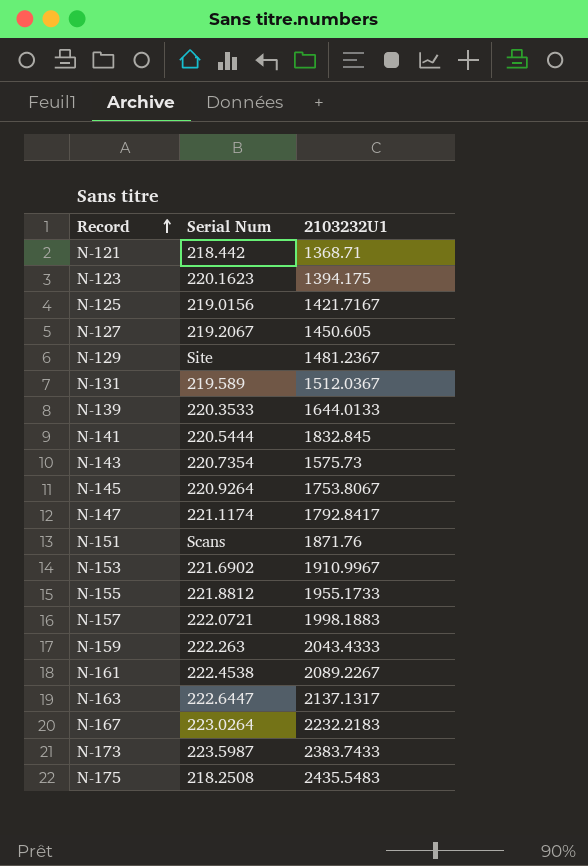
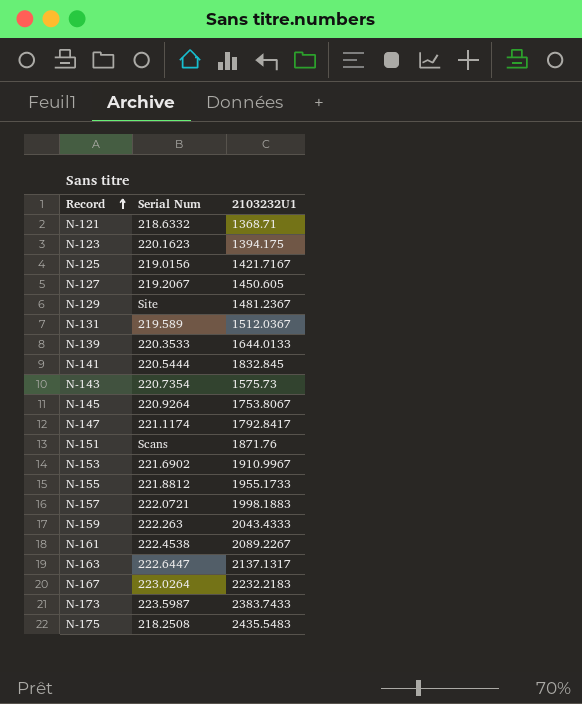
N-121 | Serial Num: 218.442 -> 218.6332

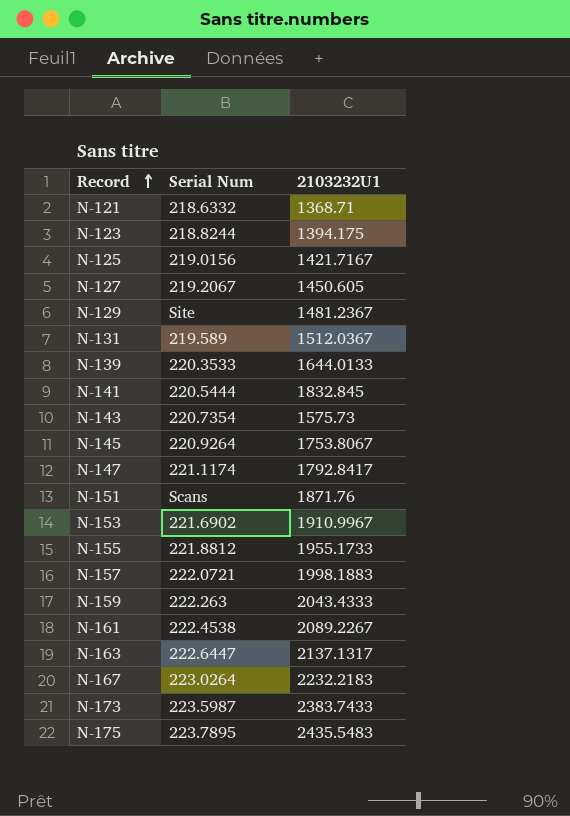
N-123 | Serial Num: 220.1623 -> 218.8244
N-175 | Serial Num: 218.2508 -> 223.7895

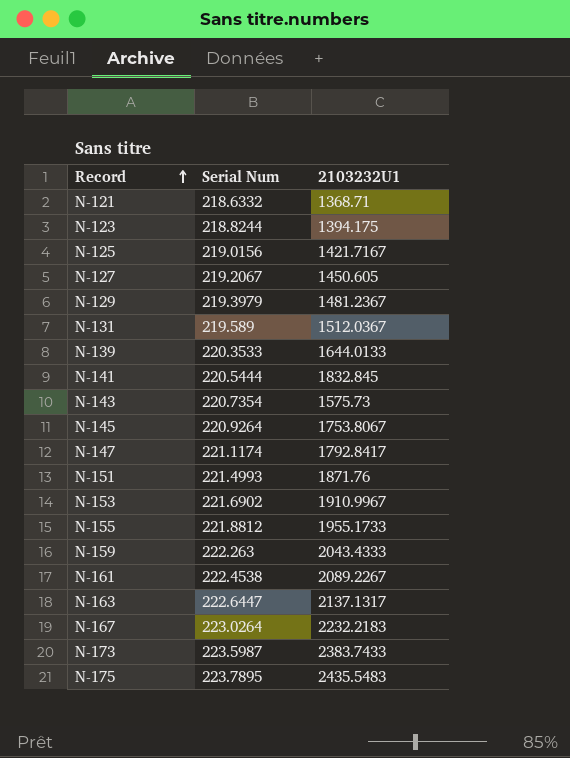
row N-157: 222.0721 | 1998.1883 -> none
N-129 | Serial Num: Site -> 219.3979
N-151 | Serial Num: Scans -> 221.4993

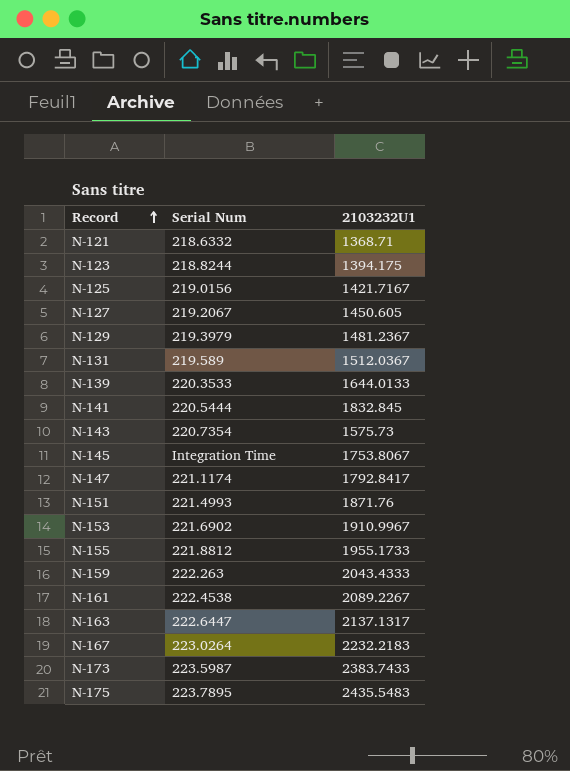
N-145 | Serial Num: 220.9264 -> Integration Time

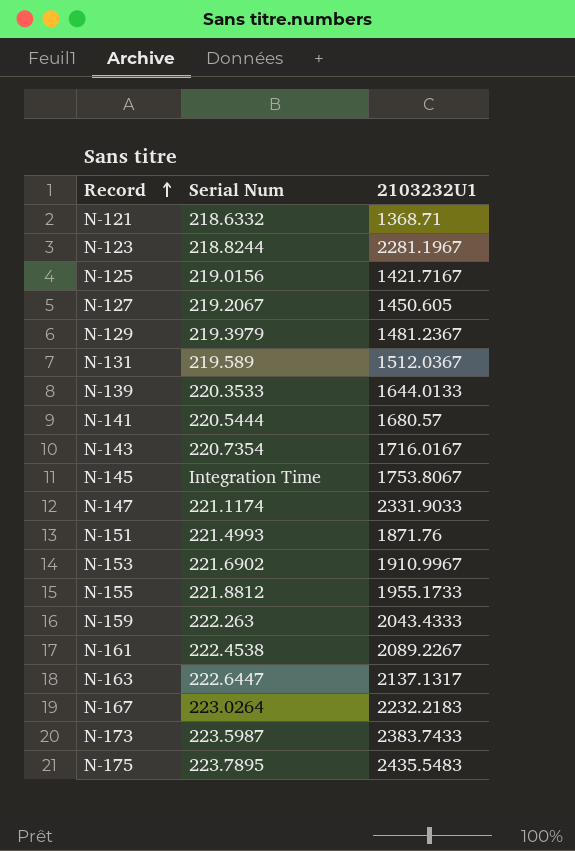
N-123 | 2103232U1: 1394.175 -> 2281.1967
N-141 | 2103232U1: 1832.845 -> 1680.57
N-143 | 2103232U1: 1575.73 -> 1716.0167
N-147 | 2103232U1: 1792.8417 -> 2331.9033

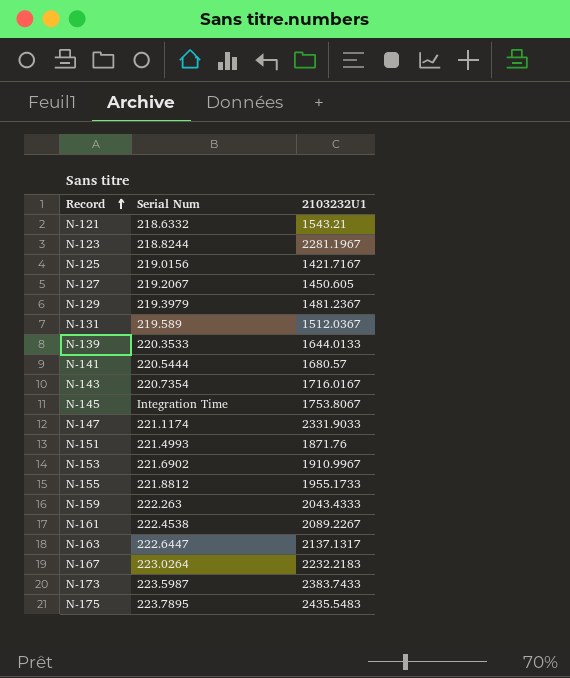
N-121 | 2103232U1: 1368.71 -> 1543.21

